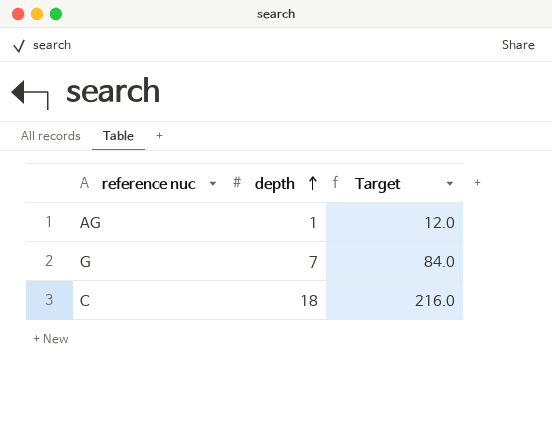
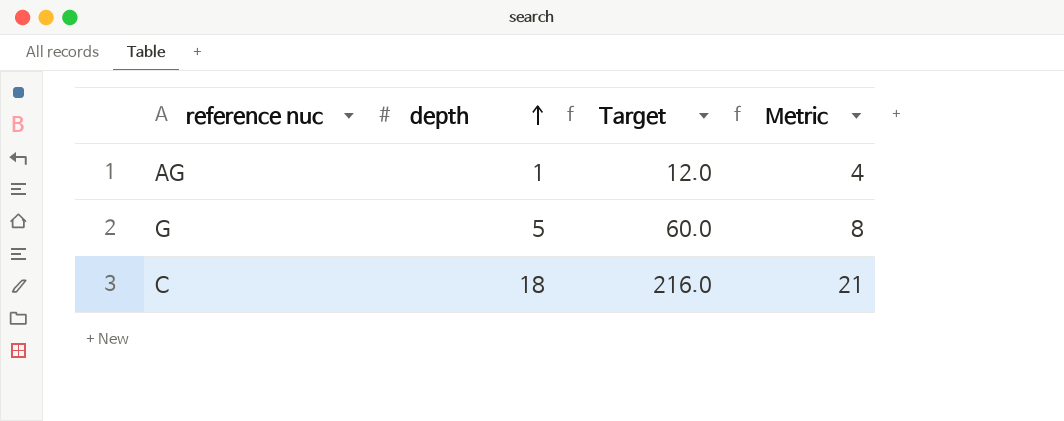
column Metric | formula: none -> [depth] + 3
G | depth: 7 -> 5
G | Target: 84.0 -> 60.0

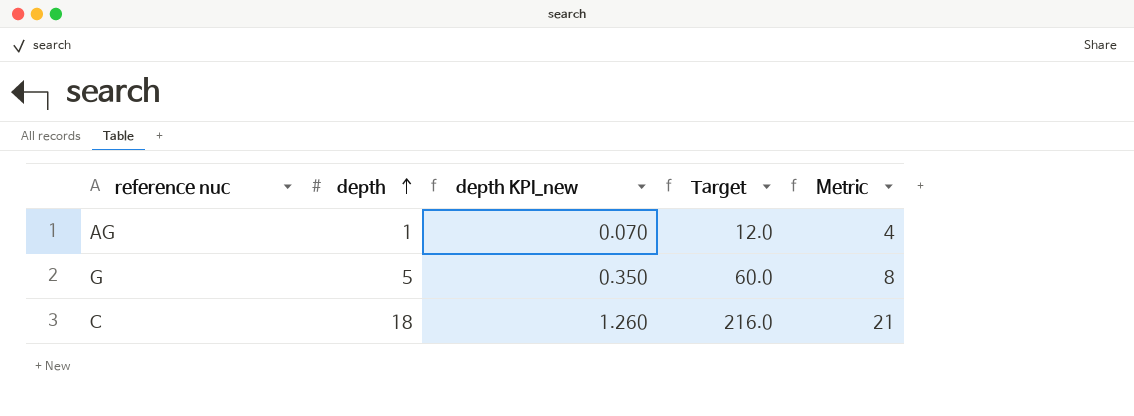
column depth KPI_new | formula: none -> [depth] * 0.07

